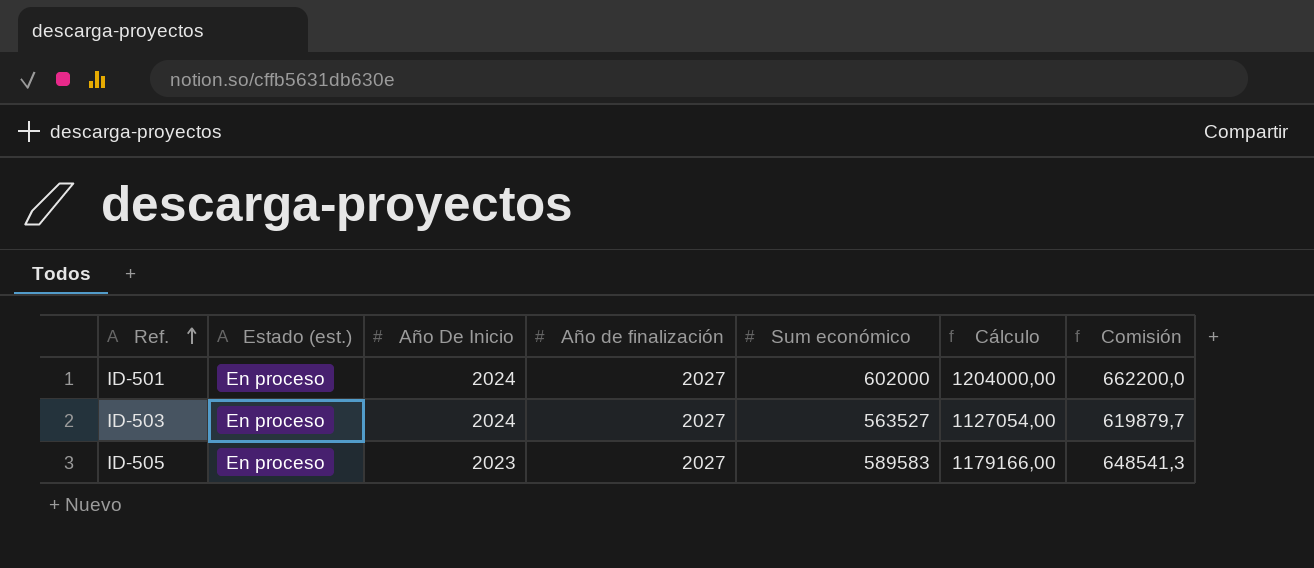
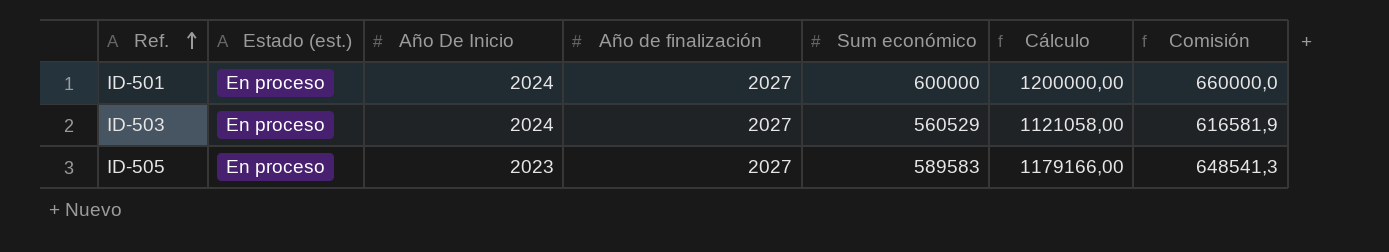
ID-501 | Sum económico: 602000 -> 600000
ID-501 | Cálculo: 1204000,00 -> 1200000,00
ID-501 | Comisión: 662200,0 -> 660000,0
ID-503 | Sum económico: 563527 -> 560529
ID-503 | Cálculo: 1127054,00 -> 1121058,00
ID-503 | Comisión: 619879,7 -> 616581,9

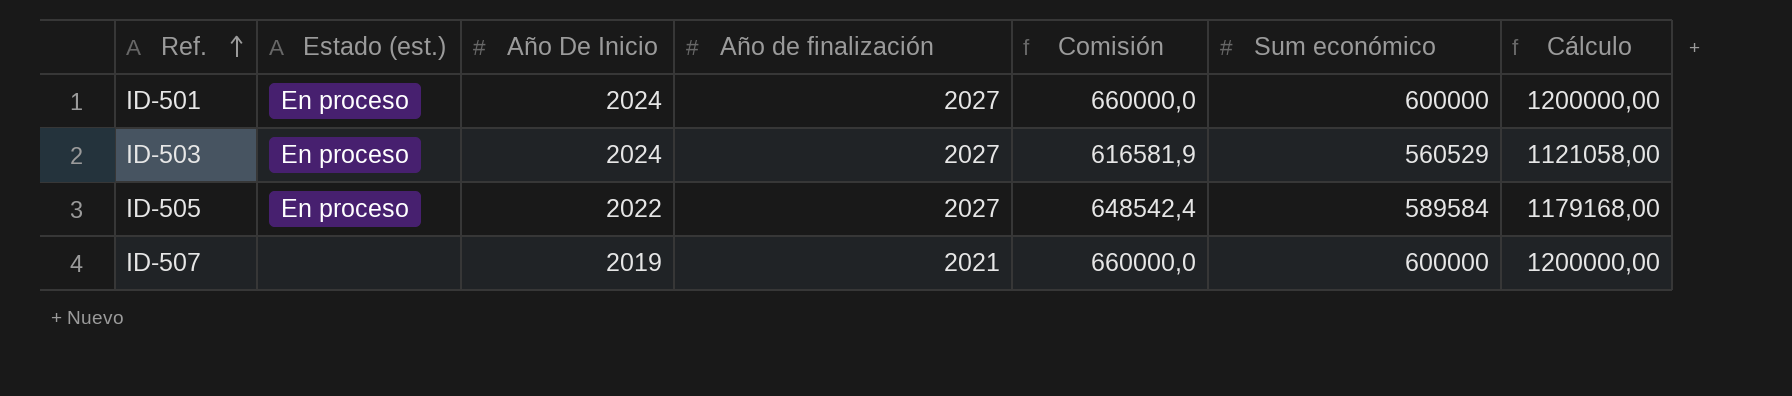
column Comisión | position: 7 -> 5
ID-505 | Año De Inicio: 2023 -> 2022
ID-505 | Comisión: 648541,3 -> 648542,4
ID-505 | Sum económico: 589583 -> 589584
ID-505 | Cálculo: 1179166,00 -> 1179168,00
row ID-507: none -> none | 2019 | 2021 | 660000,0 | 600000 | 1200000,00

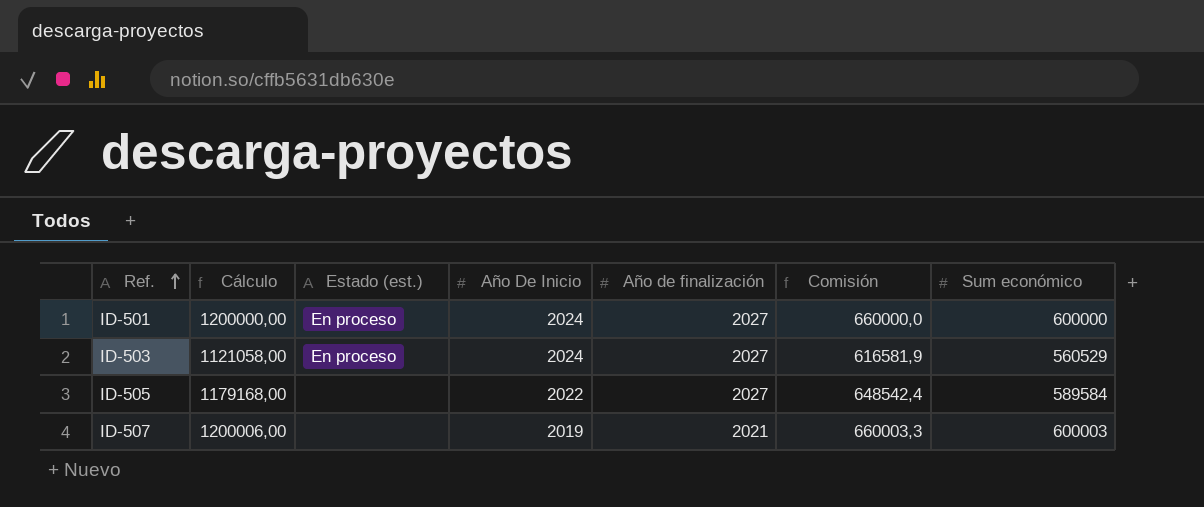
column Cálculo | position: 7 -> 2
ID-505 | Estado (est.): En proceso -> none
ID-507 | Cálculo: 1200000,00 -> 1200006,00
ID-507 | Comisión: 660000,0 -> 660003,3
ID-507 | Sum económico: 600000 -> 600003

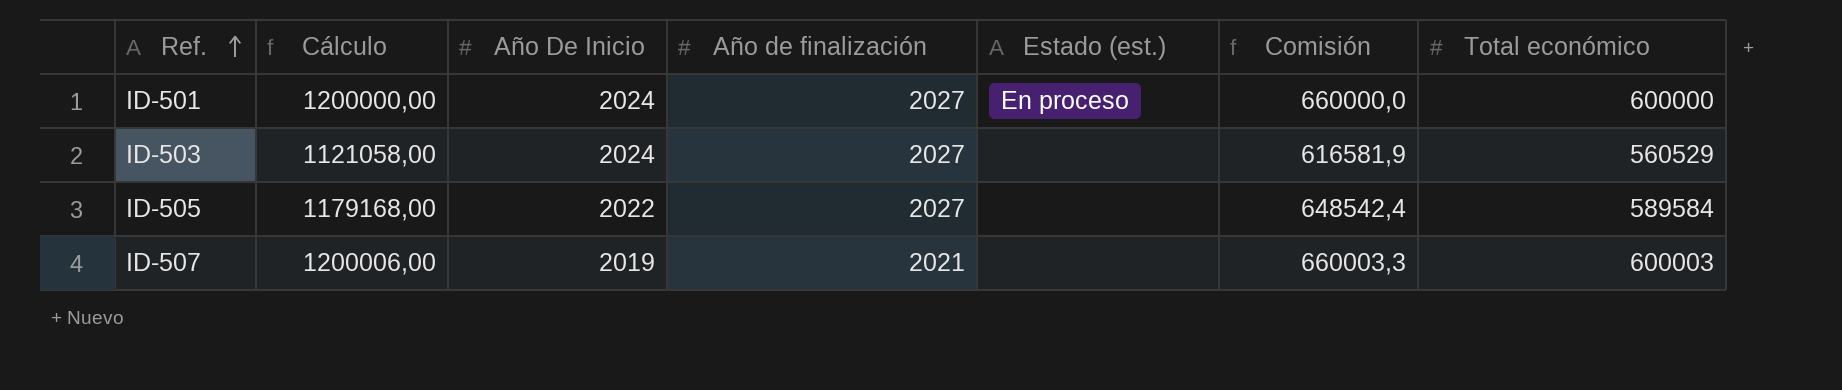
column Estado (est.) | position: 3 -> 5
column name: Sum económico -> Total económico
ID-503 | Estado (est.): En proceso -> none

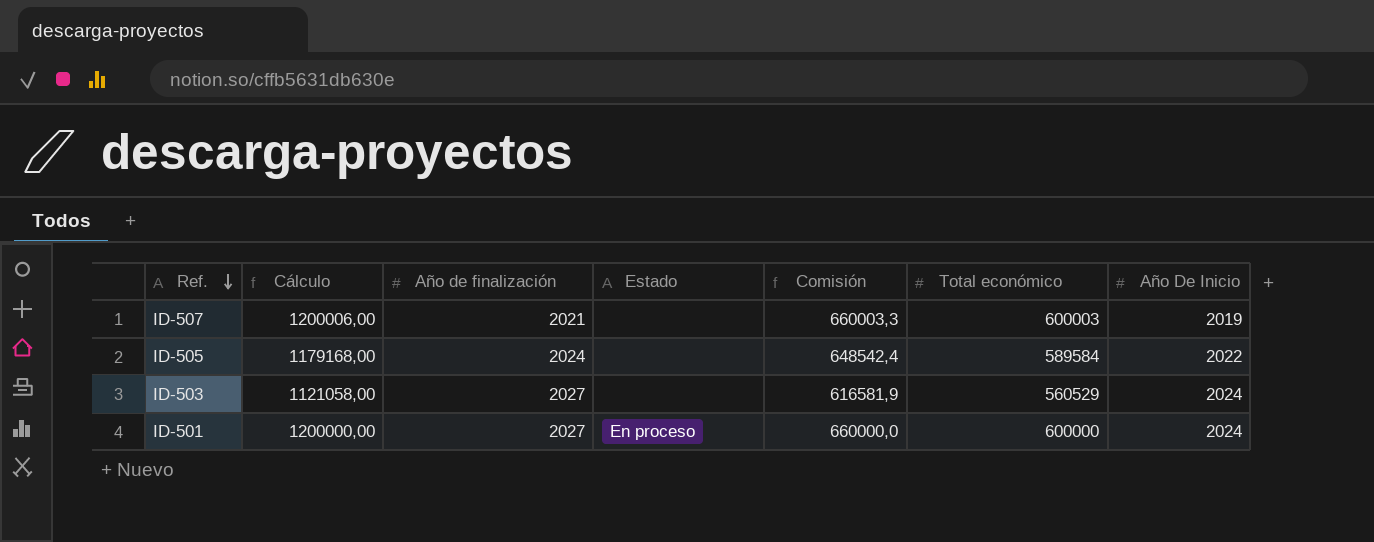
row order: Ref. ascending -> Ref. descending
column name: Estado (est.) -> Estado
column Año De Inicio | position: 3 -> 7
ID-505 | Año de finalización: 2027 -> 2024

